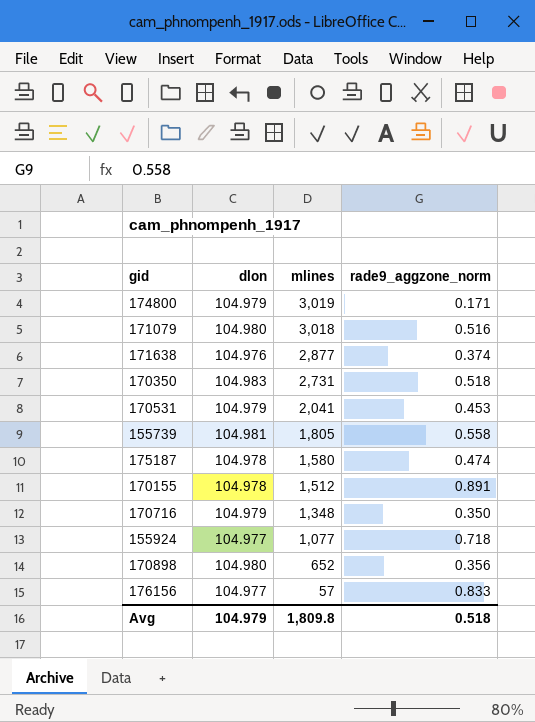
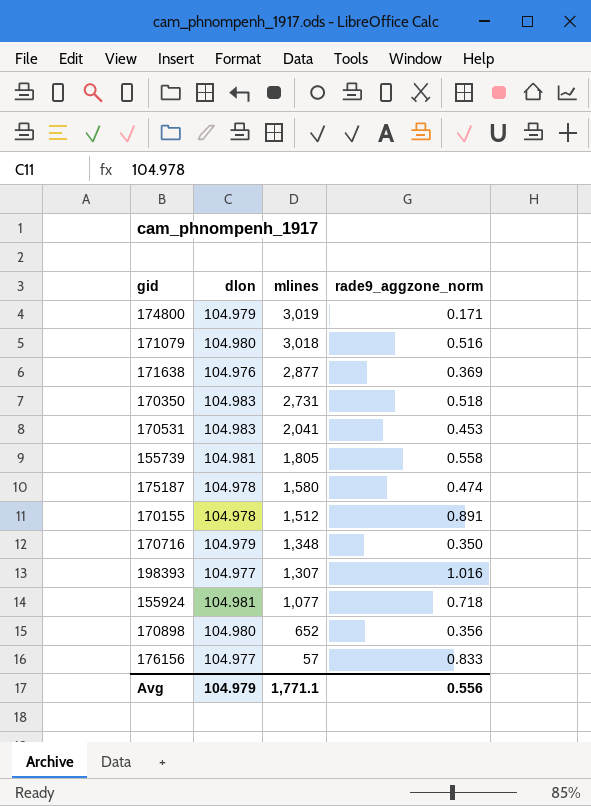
171638 | rade9_aggzone_norm: 0.374 -> 0.369
170531 | dlon: 104.979 -> 104.983
row 198393: none -> 104.977 | 1,307 | 1.016
155924 | dlon: 104.977 -> 104.981
Avg | mlines: 1,809.8 -> 1,771.1
Avg | rade9_aggzone_norm: 0.518 -> 0.556

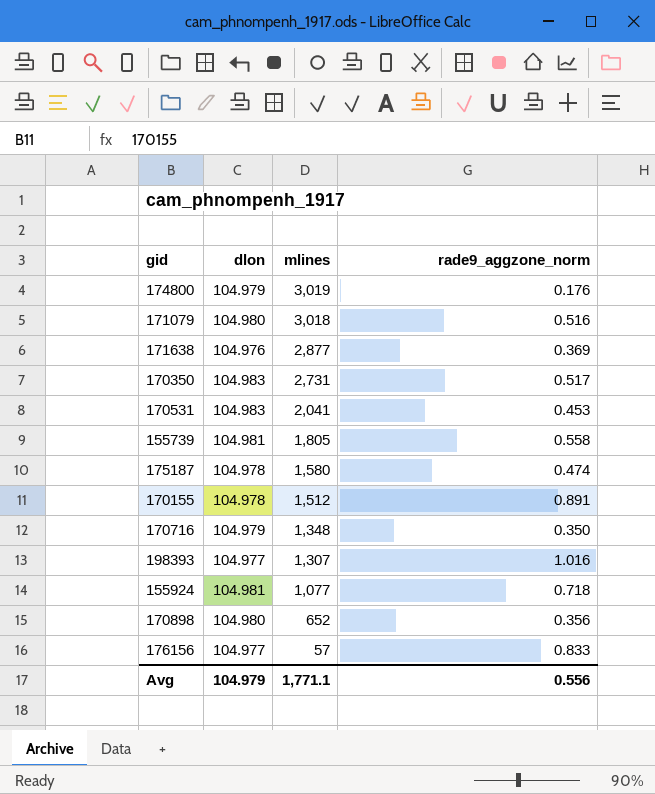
174800 | rade9_aggzone_norm: 0.171 -> 0.176
170350 | rade9_aggzone_norm: 0.518 -> 0.517

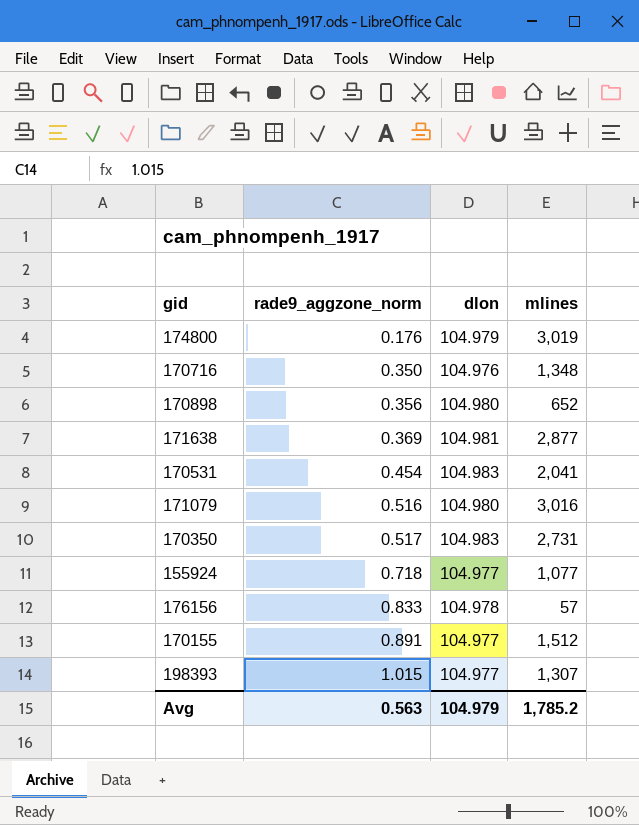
row order: mlines descending -> rade9_aggzone_norm ascending
column rade9_aggzone_norm | position: 4 -> 2
row 155739: 104.981 | 1,805 | 0.558 -> none
row 175187: 104.978 | 1,580 | 0.474 -> none
170716 | dlon: 104.979 -> 104.976
171638 | dlon: 104.976 -> 104.981
170531 | rade9_aggzone_norm: 0.453 -> 0.454
171079 | mlines: 3,018 -> 3,016
155924 | dlon: 104.981 -> 104.977
176156 | dlon: 104.977 -> 104.978
170155 | dlon: 104.978 -> 104.977
198393 | rade9_aggzone_norm: 1.016 -> 1.015
Avg | rade9_aggzone_norm: 0.556 -> 0.563
Avg | mlines: 1,771.1 -> 1,785.2

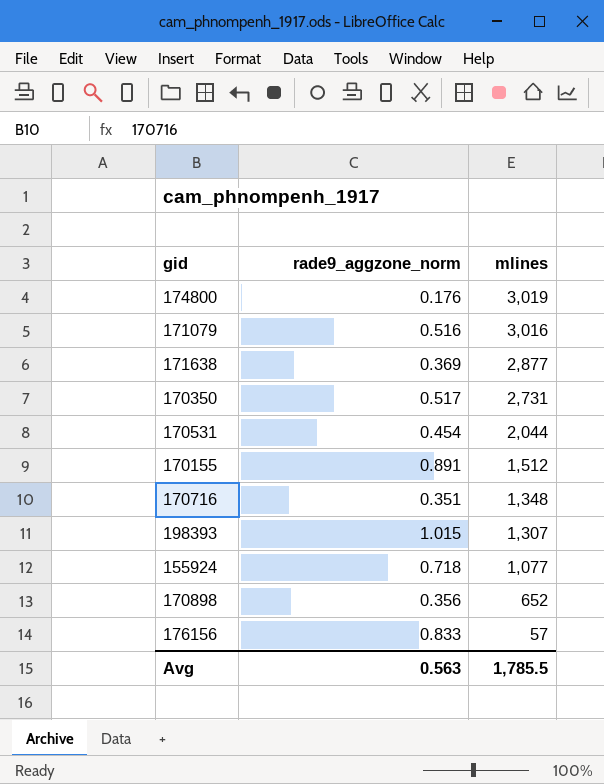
row order: rade9_aggzone_norm ascending -> mlines descending
column dlon | position: 3 -> none
170531 | mlines: 2,041 -> 2,044
170716 | rade9_aggzone_norm: 0.350 -> 0.351
Avg | mlines: 1,785.2 -> 1,785.5

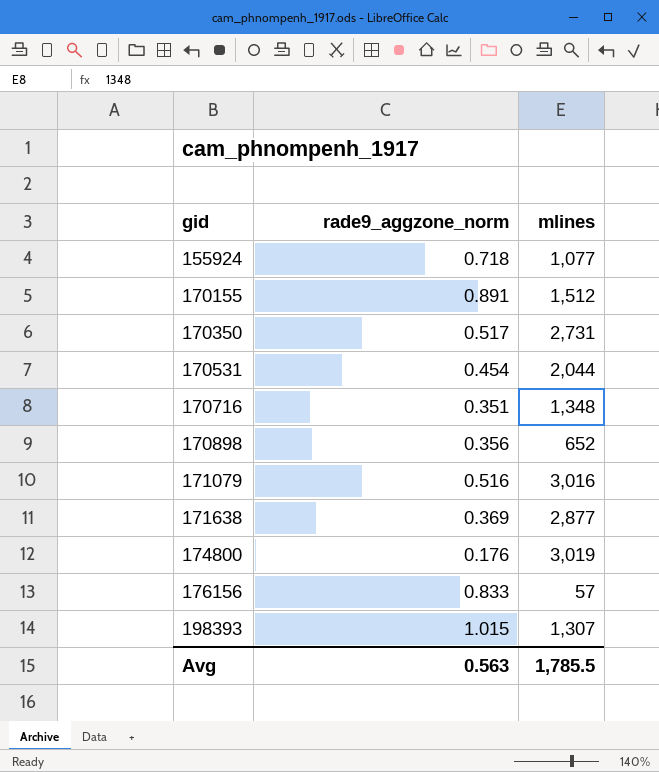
row order: mlines descending -> gid ascending

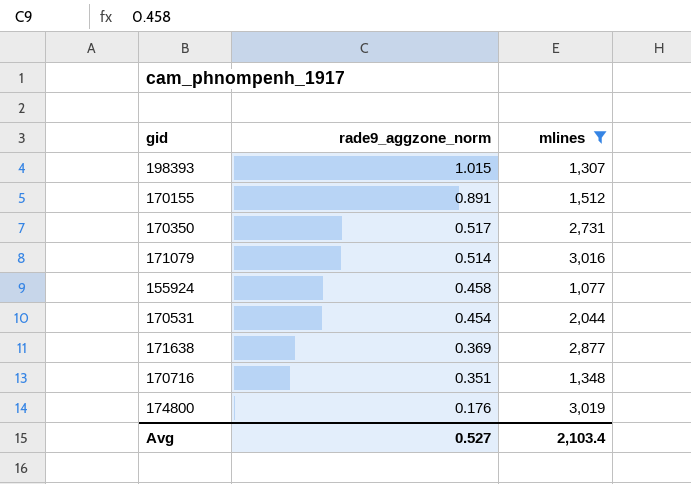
filter: none -> mlines >= 1,077
row order: gid ascending -> rade9_aggzone_norm descending
171079 | rade9_aggzone_norm: 0.516 -> 0.514
155924 | rade9_aggzone_norm: 0.718 -> 0.458
Avg | rade9_aggzone_norm: 0.563 -> 0.527
Avg | mlines: 1,785.5 -> 2,103.4

